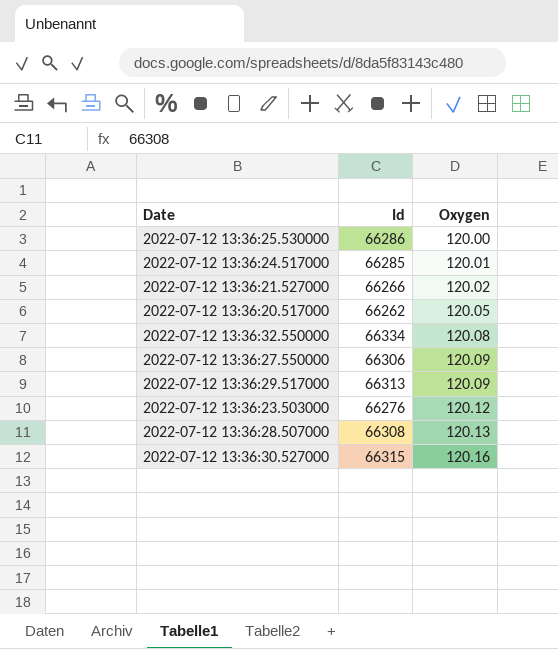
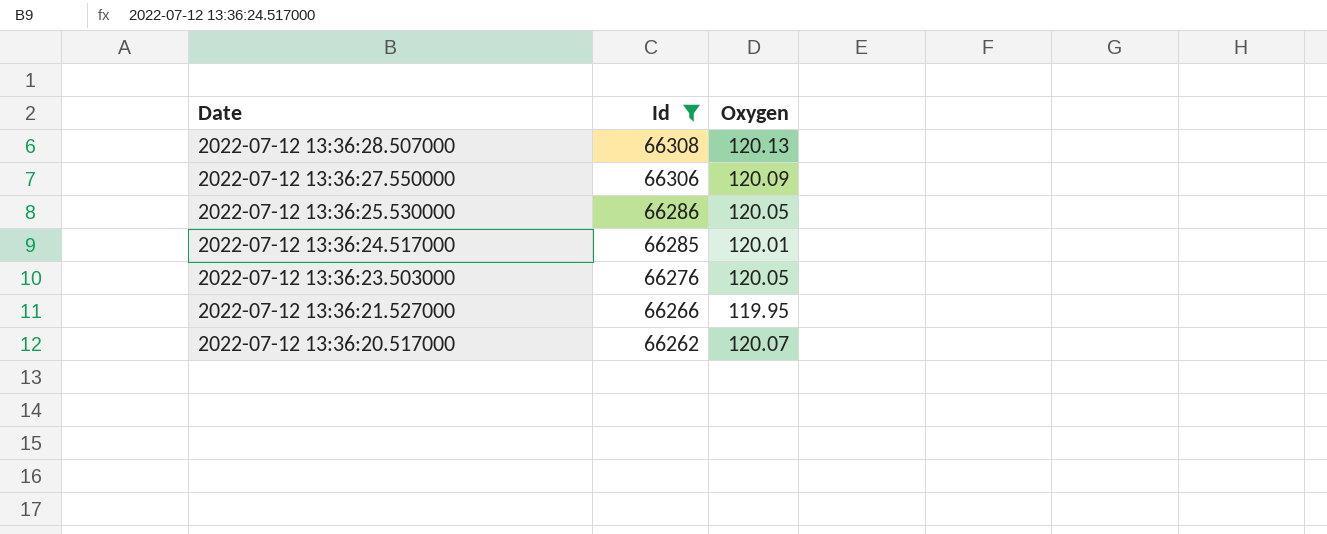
filter: none -> Id <= 66308
row order: Oxygen ascending -> Date descending
2022-07-12 13:36:25.530000 | Oxygen: 120.00 -> 120.05
2022-07-12 13:36:23.503000 | Oxygen: 120.12 -> 120.05
2022-07-12 13:36:21.527000 | Oxygen: 120.02 -> 119.95
2022-07-12 13:36:20.517000 | Oxygen: 120.05 -> 120.07

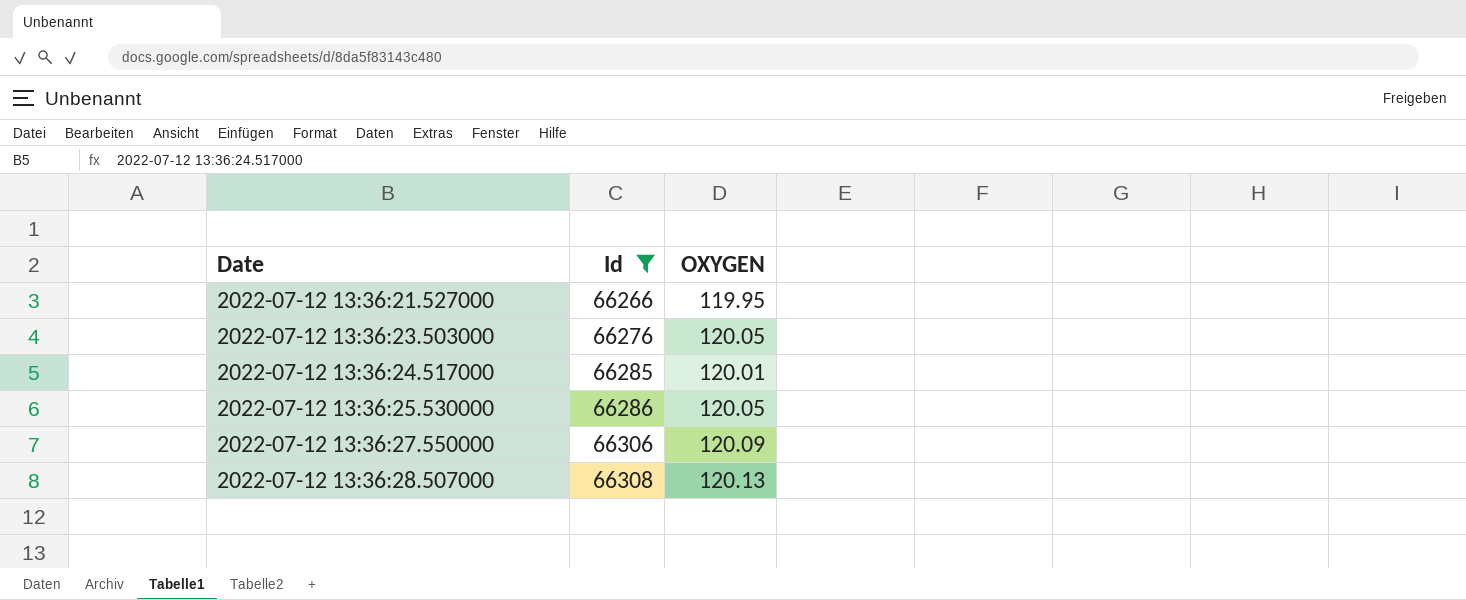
row order: Date descending -> Date ascending
column name: Oxygen -> OXYGEN
row 2022-07-12 13:36:20.517000: 66262 | 120.07 -> none

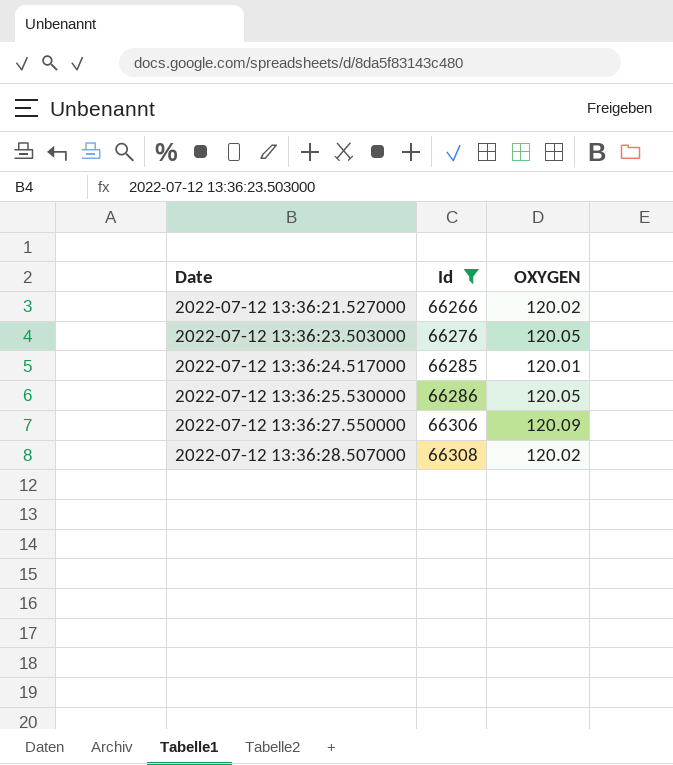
2022-07-12 13:36:21.527000 | OXYGEN: 119.95 -> 120.02
2022-07-12 13:36:28.507000 | OXYGEN: 120.13 -> 120.02

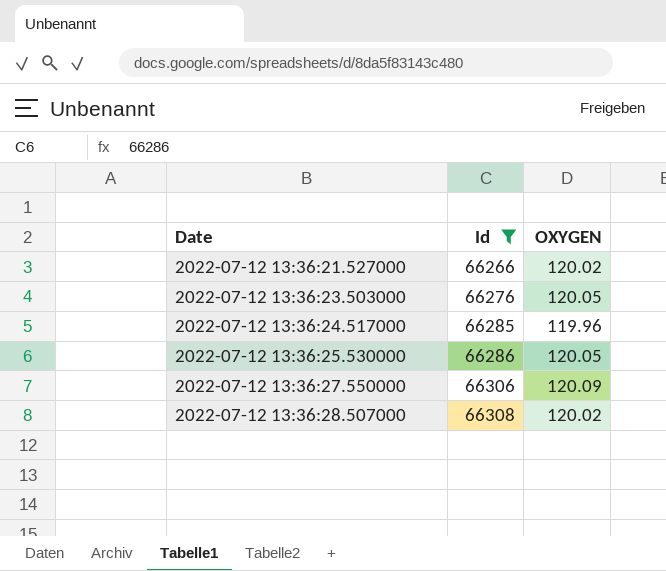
2022-07-12 13:36:24.517000 | OXYGEN: 120.01 -> 119.96

